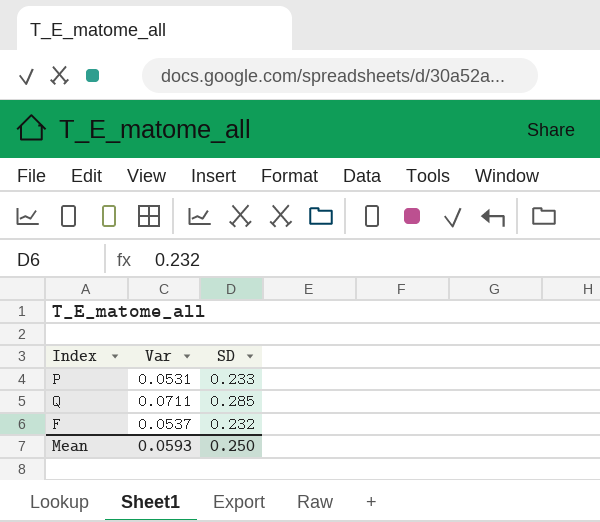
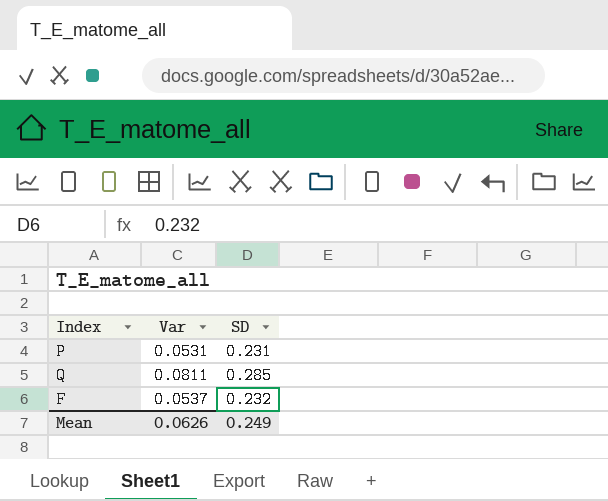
P | SD: 0.233 -> 0.231
Q | Var: 0.0711 -> 0.0811
Mean | Var: 0.0593 -> 0.0626
Mean | SD: 0.250 -> 0.249

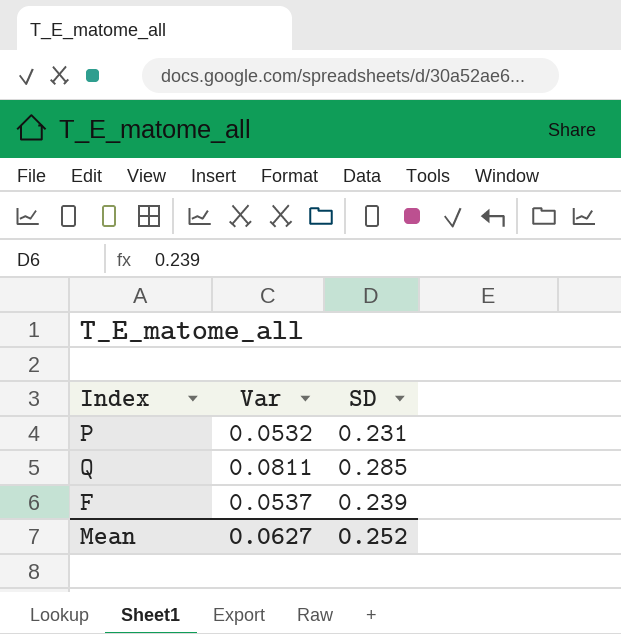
P | Var: 0.0531 -> 0.0532
F | SD: 0.232 -> 0.239
Mean | Var: 0.0626 -> 0.0627
Mean | SD: 0.249 -> 0.252

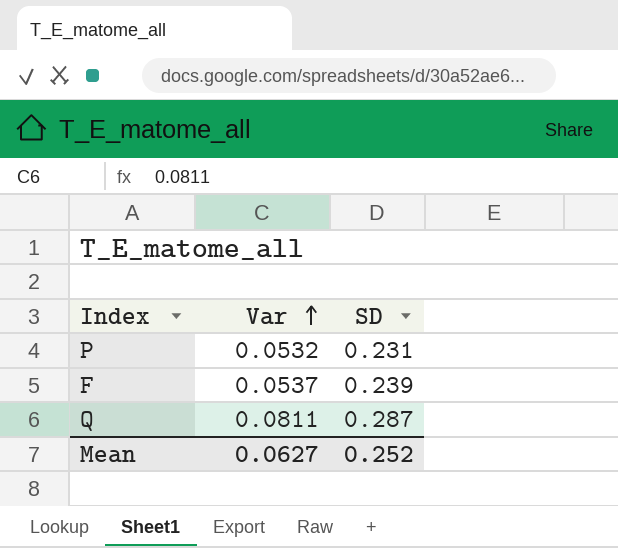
row order: none -> Var ascending
Q | SD: 0.285 -> 0.287

